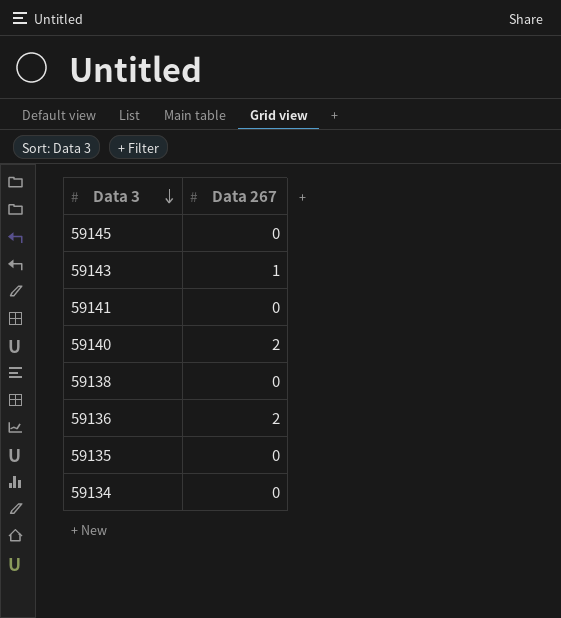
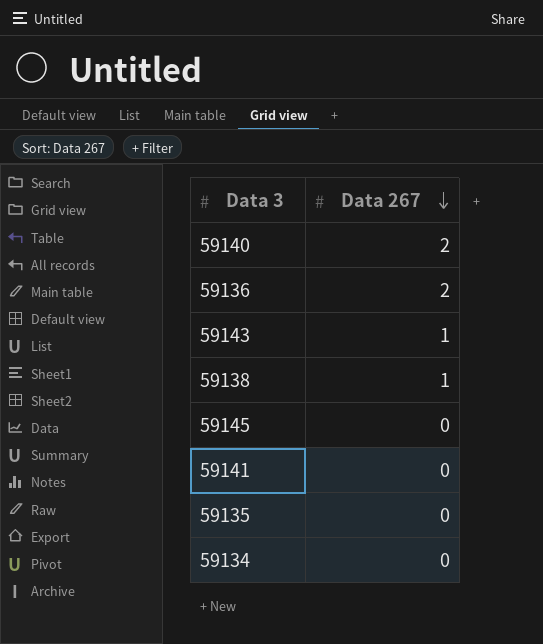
row order: Data 3 descending -> Data 267 descending
59138 | Data 267: 0 -> 1

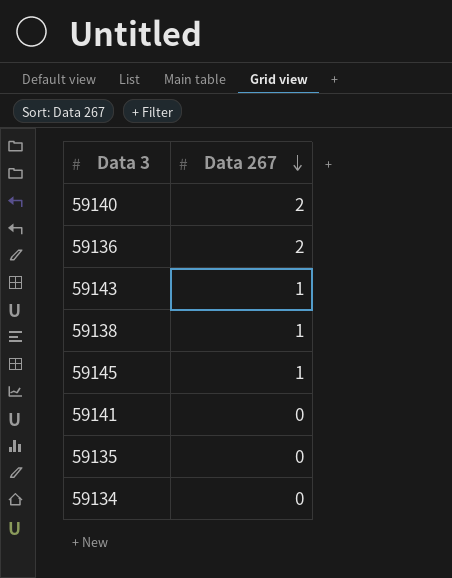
59145 | Data 267: 0 -> 1

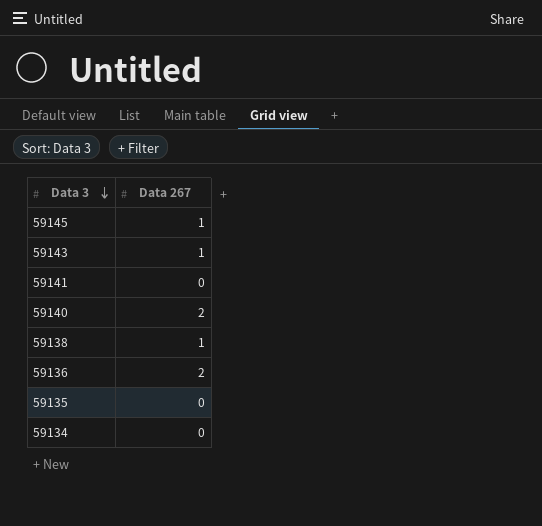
row order: Data 267 descending -> Data 3 descending

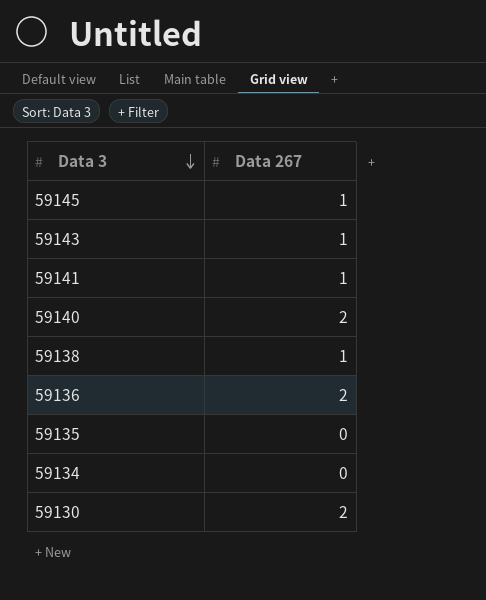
59141 | Data 267: 0 -> 1
row 59130: none -> 2

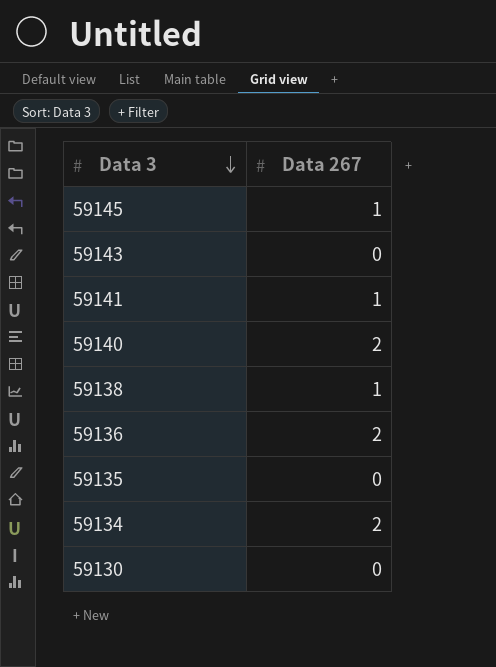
59143 | Data 267: 1 -> 0
59134 | Data 267: 0 -> 2
59130 | Data 267: 2 -> 0

